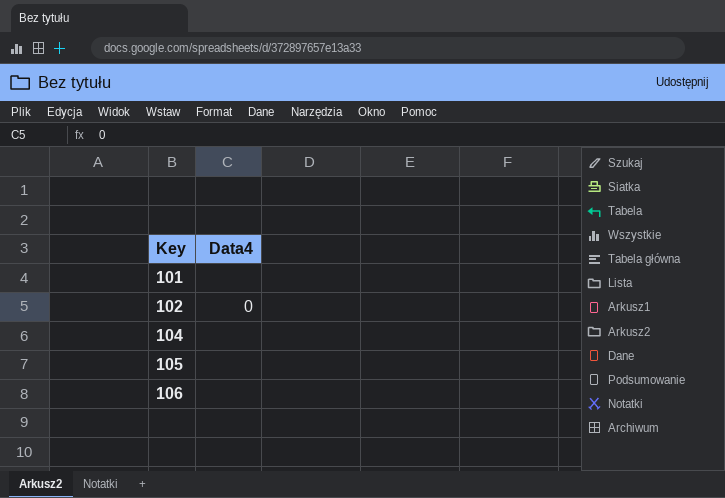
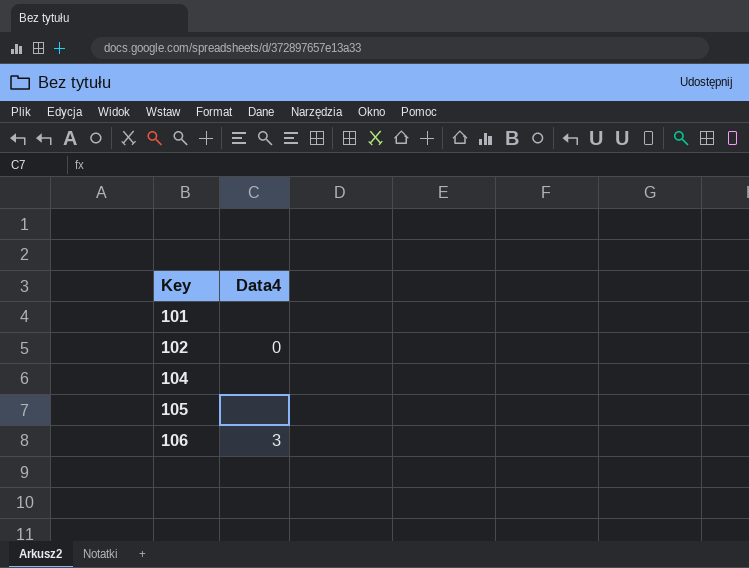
106 | Data4: none -> 3

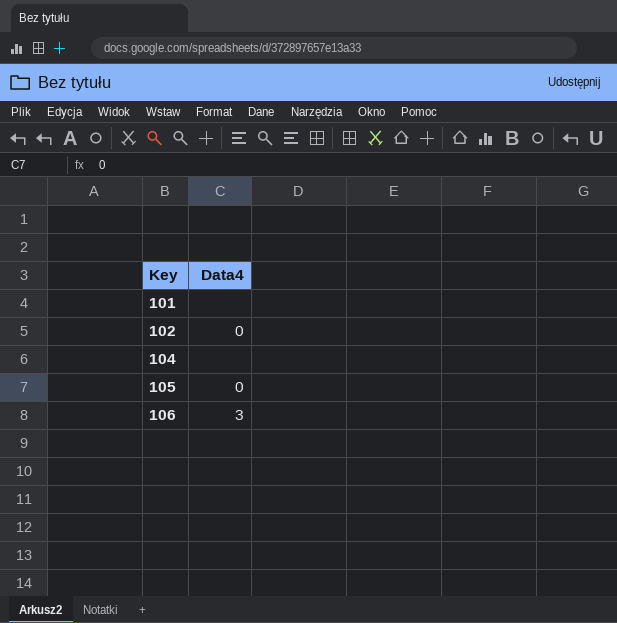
105 | Data4: none -> 0

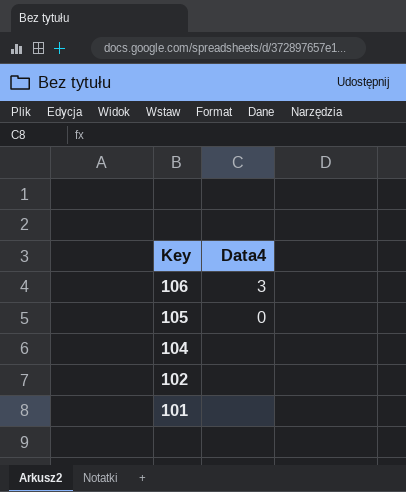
row order: Key ascending -> Key descending
102 | Data4: 0 -> none

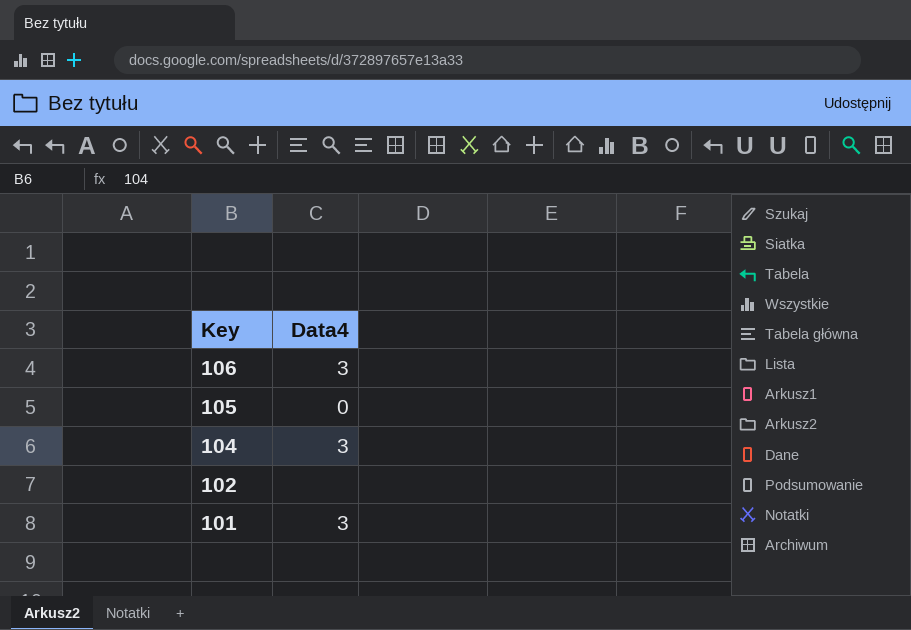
104 | Data4: none -> 3
101 | Data4: none -> 3

